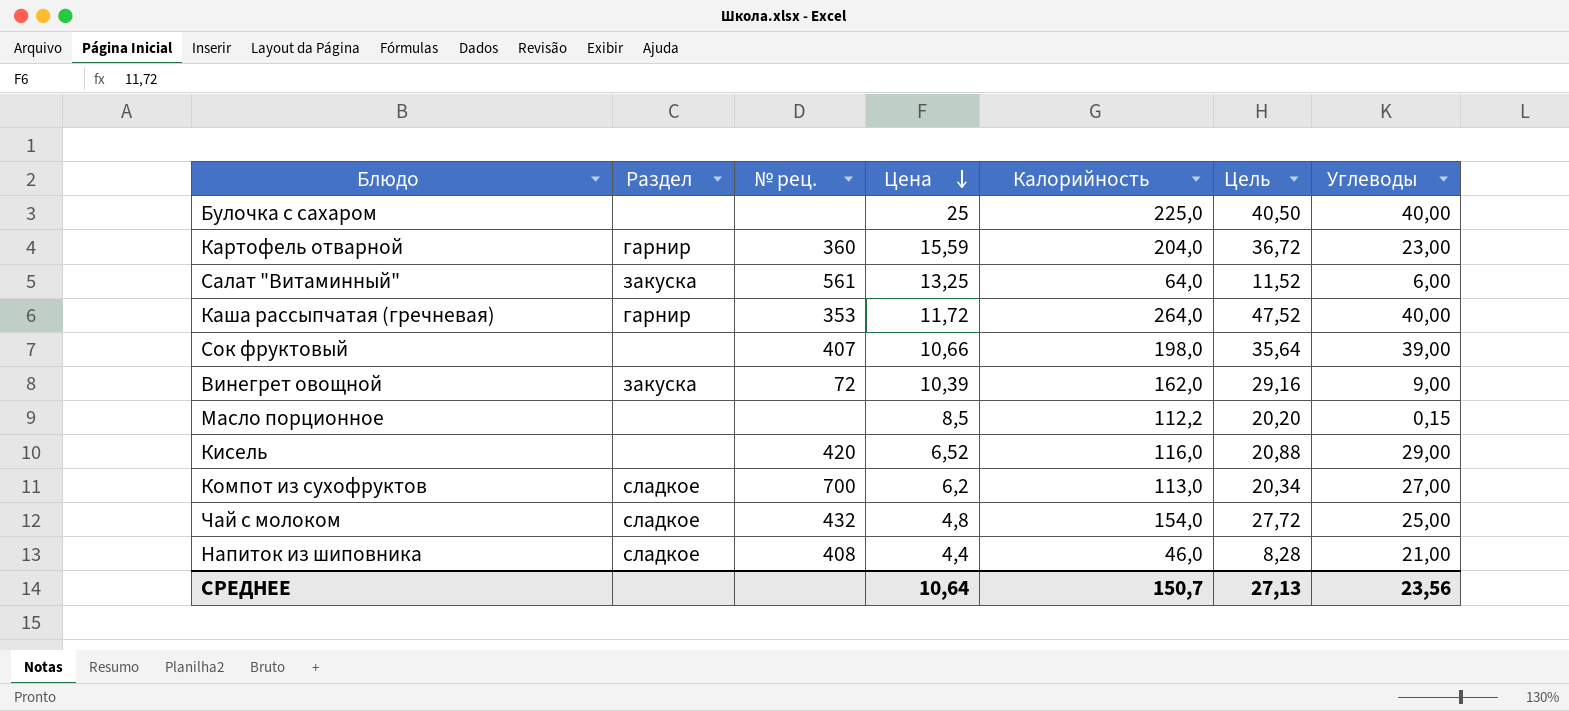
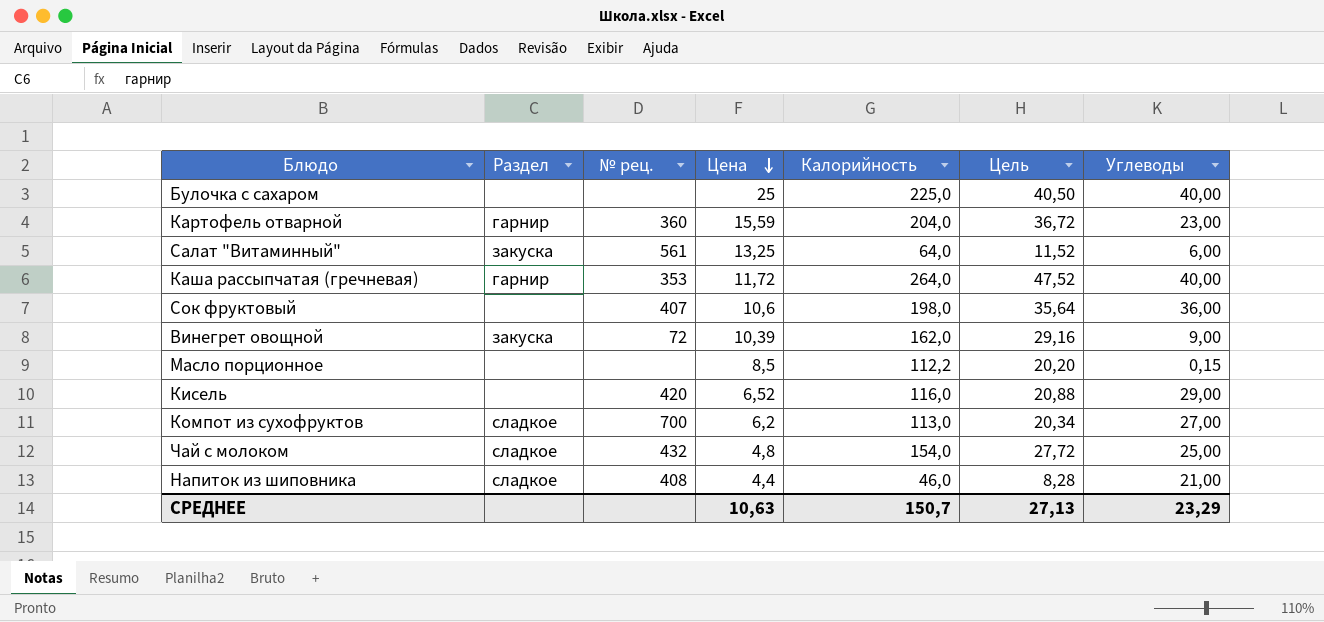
Сок фруктовый | Цена: 10,66 -> 10,6
Сок фруктовый | Углеводы: 39,00 -> 36,00
СРЕДНЕЕ | Цена: 10,64 -> 10,63
СРЕДНЕЕ | Углеводы: 23,56 -> 23,29

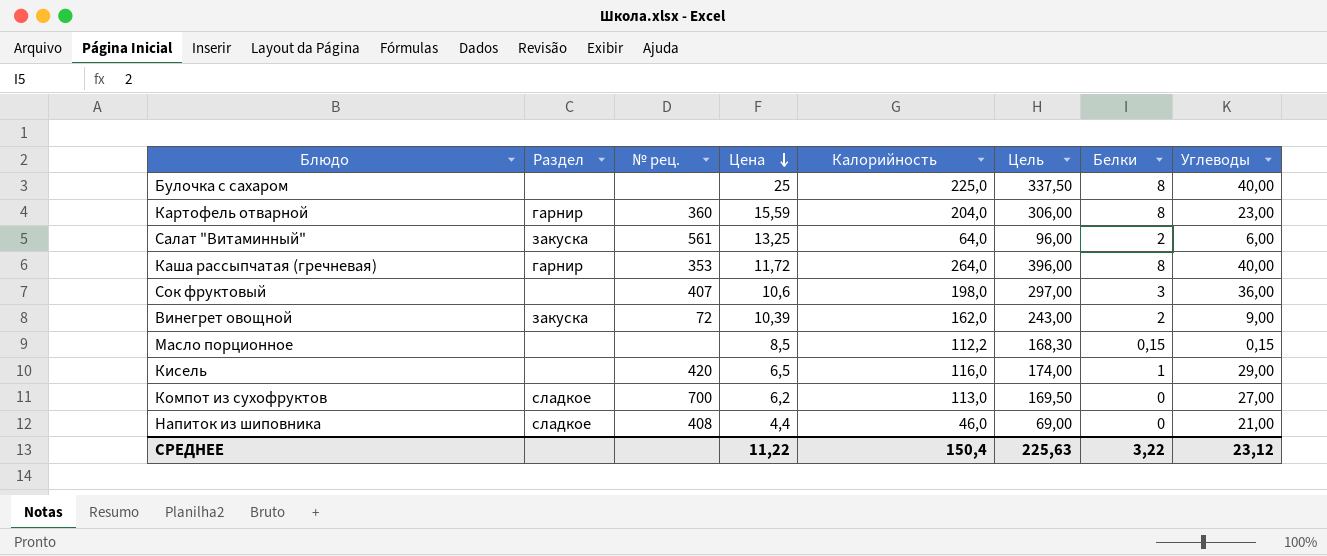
column Цель | formula: [Калорийность] * 0,18 -> [Калорийность] * 1,5
column Белки | position: none -> 7
row Чай с молоком: сладкое | 432 | 4,8 | 154,0 | 27,72 | 25,00 -> none
Кисель | Цена: 6,52 -> 6,5
СРЕДНЕЕ | Цена: 10,63 -> 11,22
СРЕДНЕЕ | Калорийность: 150,7 -> 150,4
СРЕДНЕЕ | Цель: 27,13 -> 225,63
СРЕДНЕЕ | Углеводы: 23,29 -> 23,12

